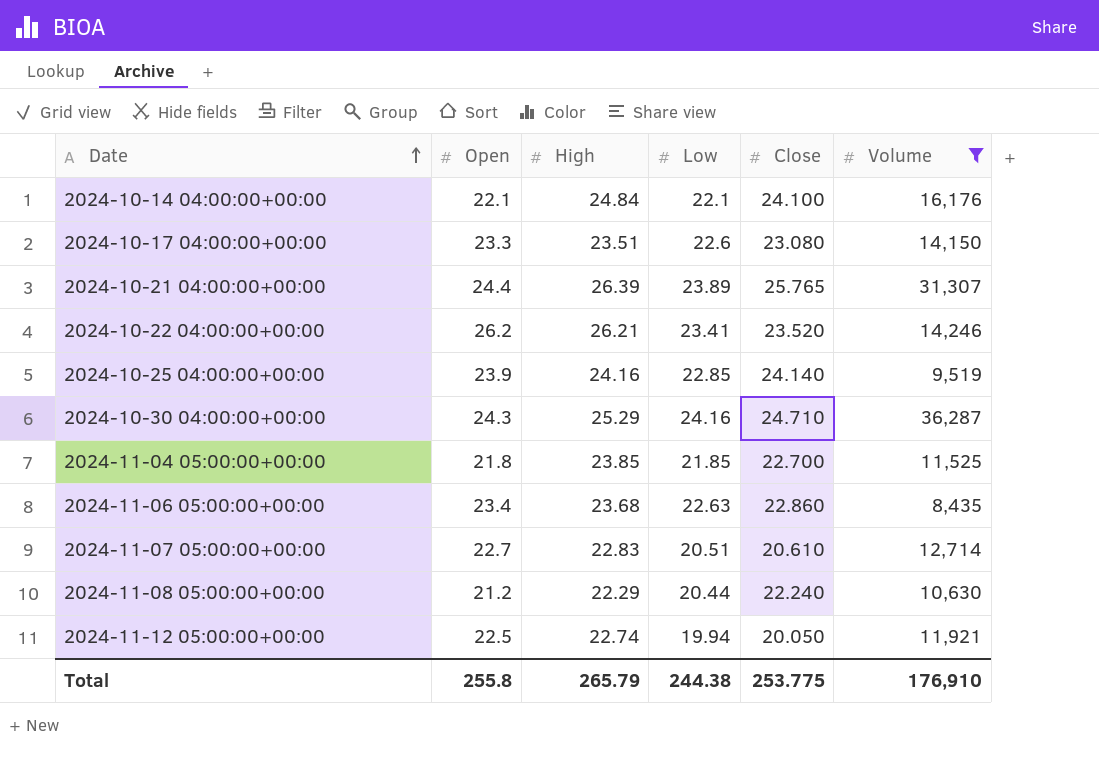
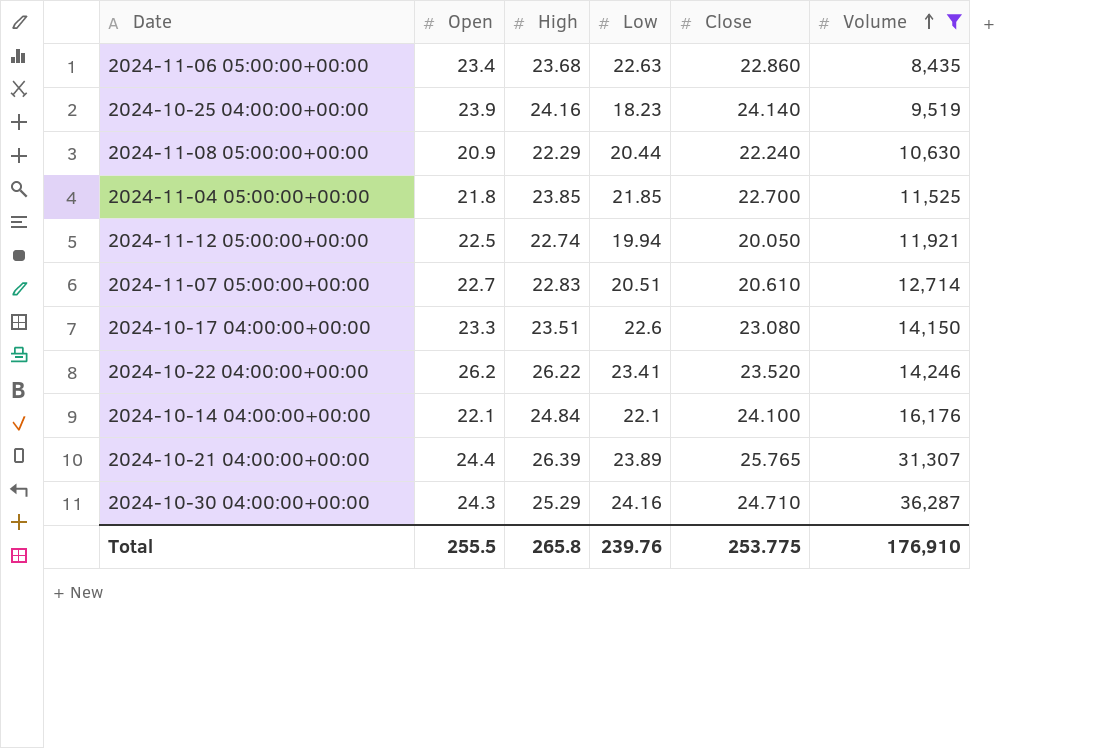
row order: Date ascending -> Volume ascending
2024-10-25 04:00:00+00:00 | Low: 22.85 -> 18.23
2024-11-08 05:00:00+00:00 | Open: 21.2 -> 20.9
2024-10-22 04:00:00+00:00 | High: 26.21 -> 26.22
Total | Open: 255.8 -> 255.5
Total | High: 265.79 -> 265.8
Total | Low: 244.38 -> 239.76

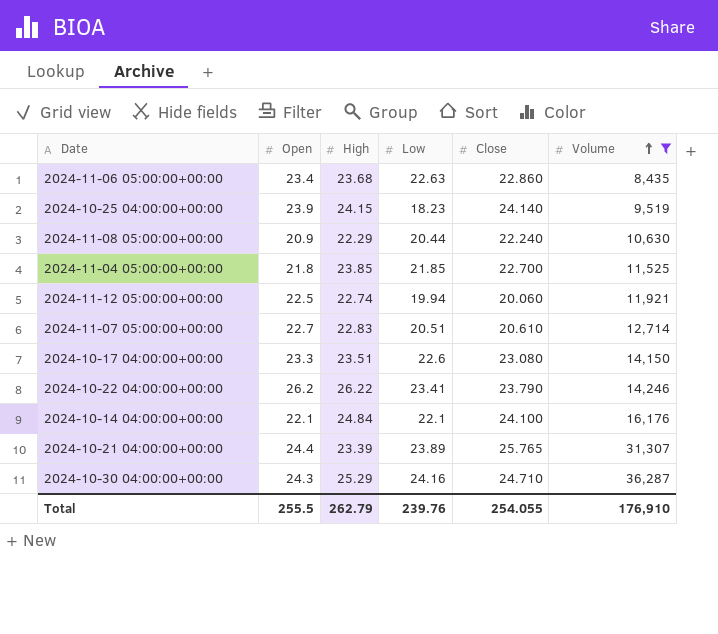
2024-10-25 04:00:00+00:00 | High: 24.16 -> 24.15
2024-11-12 05:00:00+00:00 | Close: 20.050 -> 20.060
2024-10-22 04:00:00+00:00 | Close: 23.520 -> 23.790
2024-10-21 04:00:00+00:00 | High: 26.39 -> 23.39
Total | High: 265.8 -> 262.79
Total | Close: 253.775 -> 254.055

